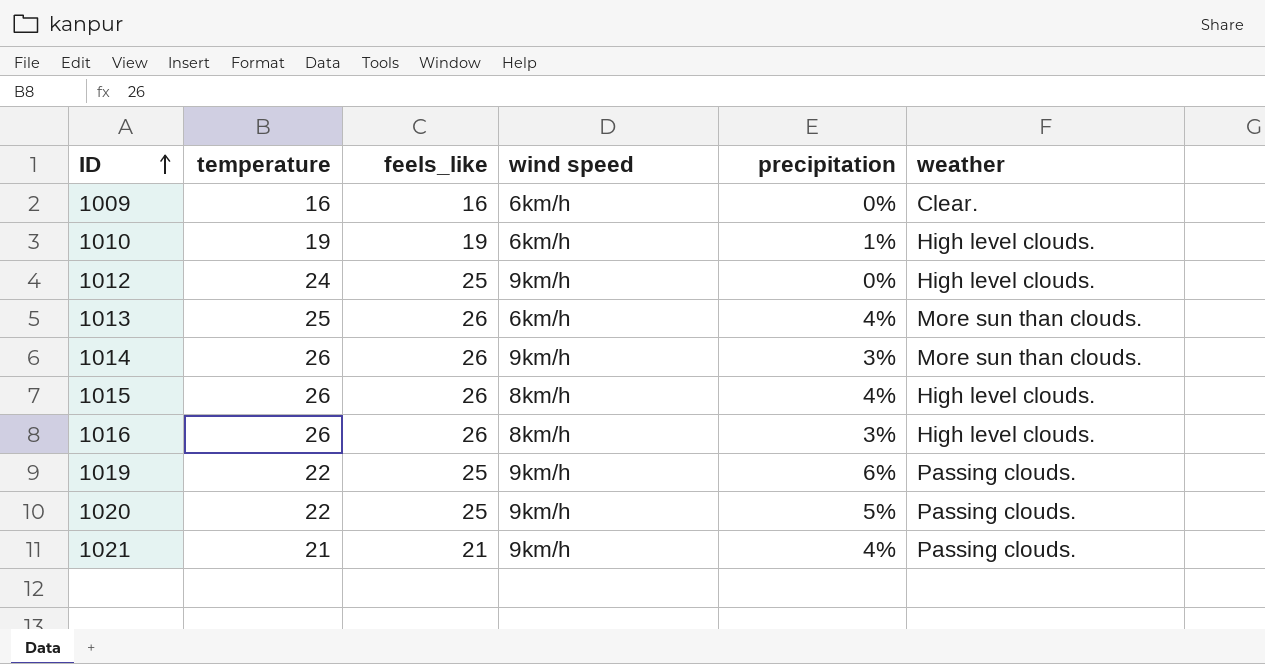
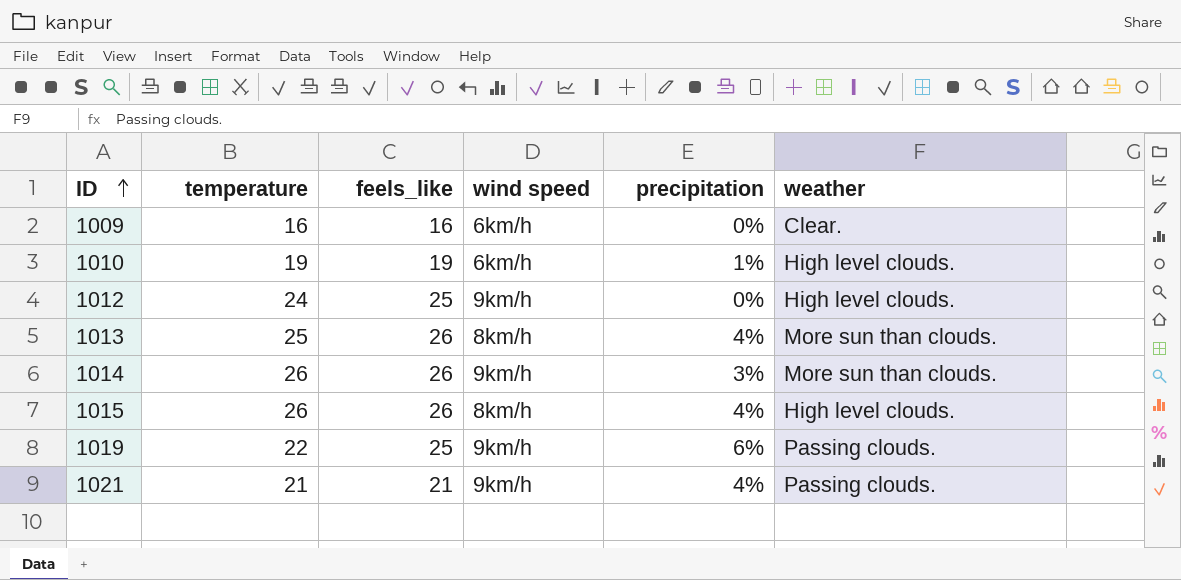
row 1016: 26 | 26 | 8km/h | 3% | High level clouds. -> none
row 1020: 22 | 25 | 9km/h | 5% | Passing clouds. -> none
1013 | wind speed: 6km/h -> 8km/h

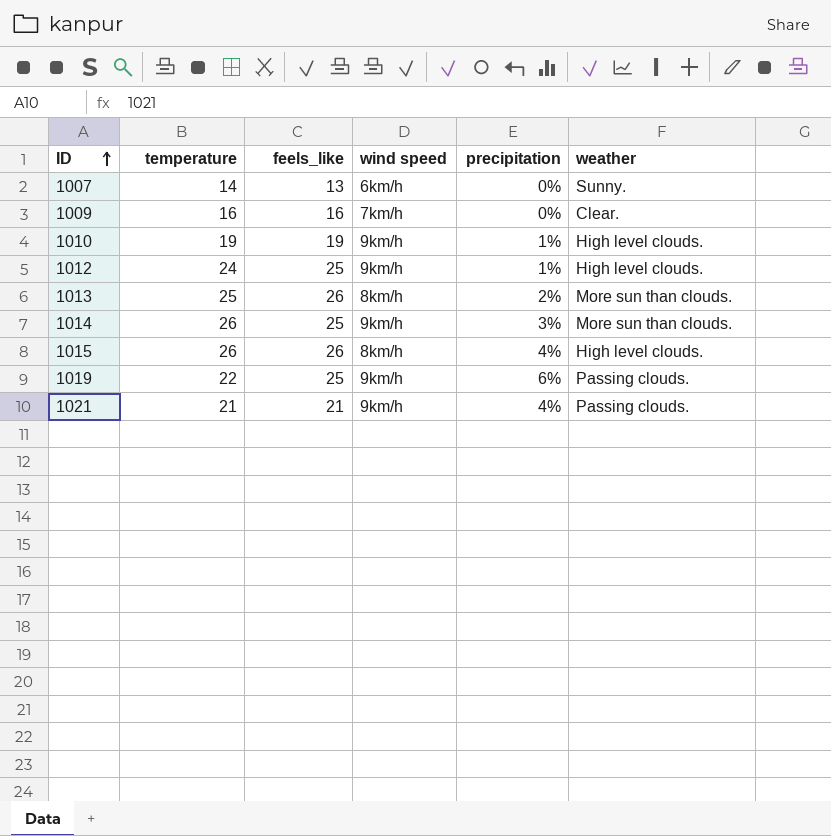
row 1007: none -> 14 | 13 | 6km/h | 0% | Sunny.
1009 | wind speed: 6km/h -> 7km/h
1010 | wind speed: 6km/h -> 9km/h
1012 | precipitation: 0% -> 1%
1013 | precipitation: 4% -> 2%
1014 | feels_like: 26 -> 25

